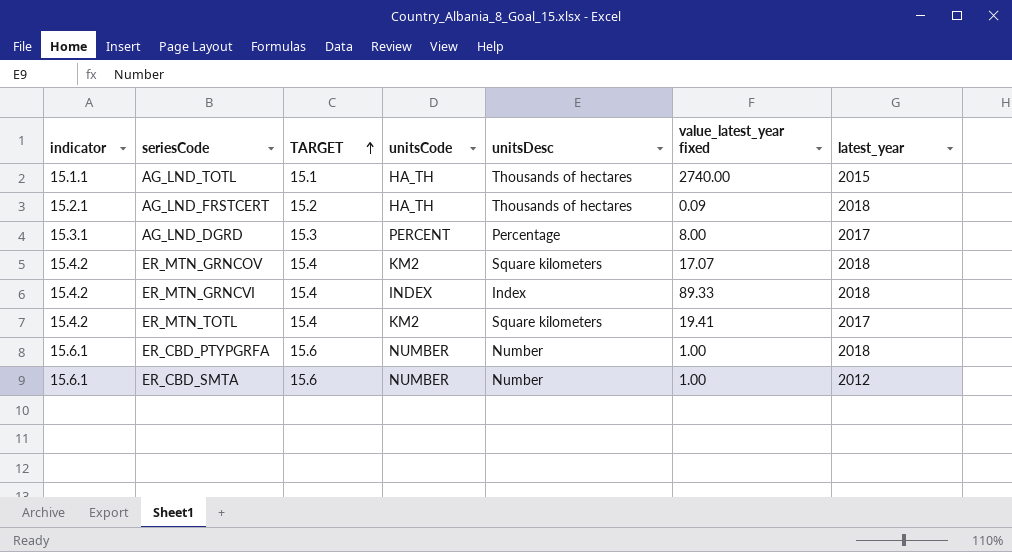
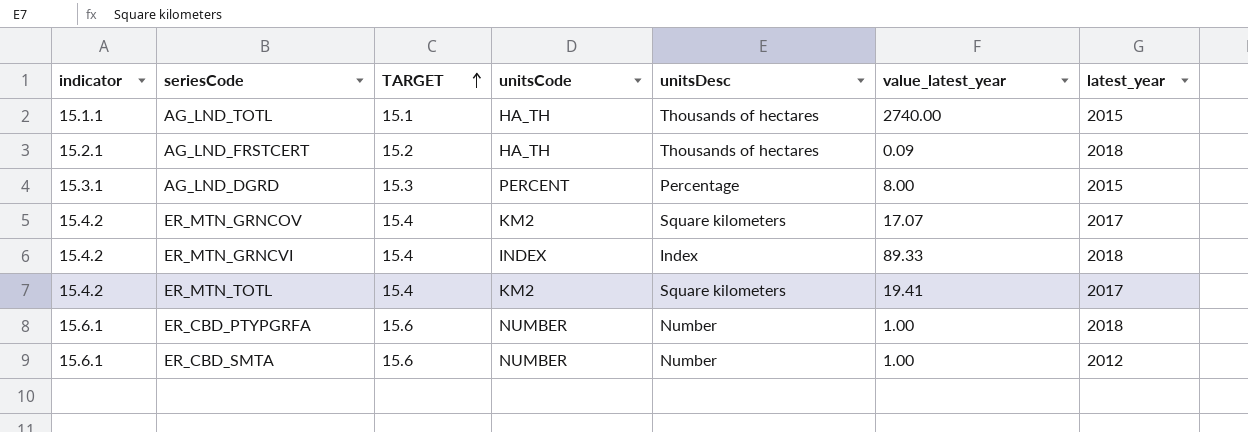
column name: value_latest_year fixed -> value_latest_year
AG_LND_DGRD | latest_year: 2017 -> 2015
ER_MTN_GRNCOV | latest_year: 2018 -> 2017

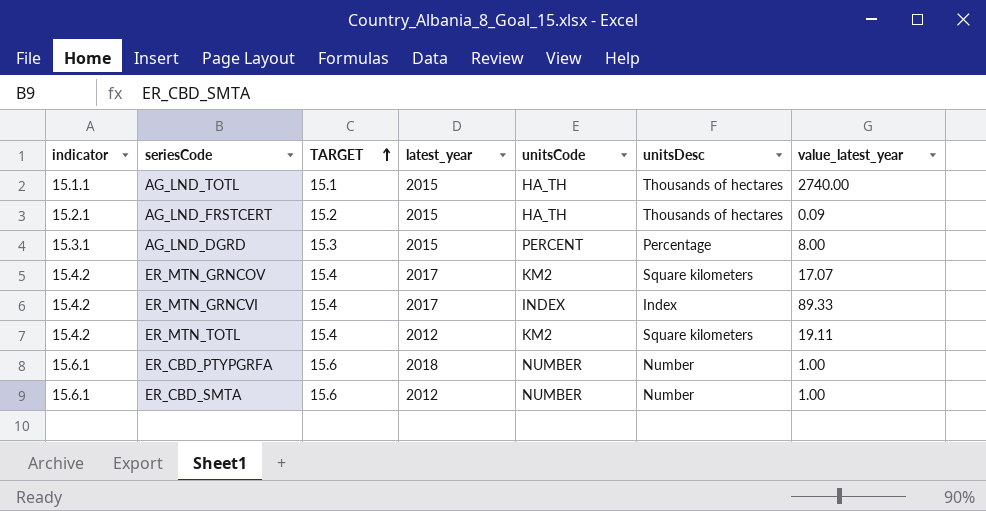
column latest_year | position: 7 -> 4
AG_LND_FRSTCERT | latest_year: 2018 -> 2015
ER_MTN_GRNCVI | latest_year: 2018 -> 2017
ER_MTN_TOTL | latest_year: 2017 -> 2012
ER_MTN_TOTL | value_latest_year: 19.41 -> 19.11

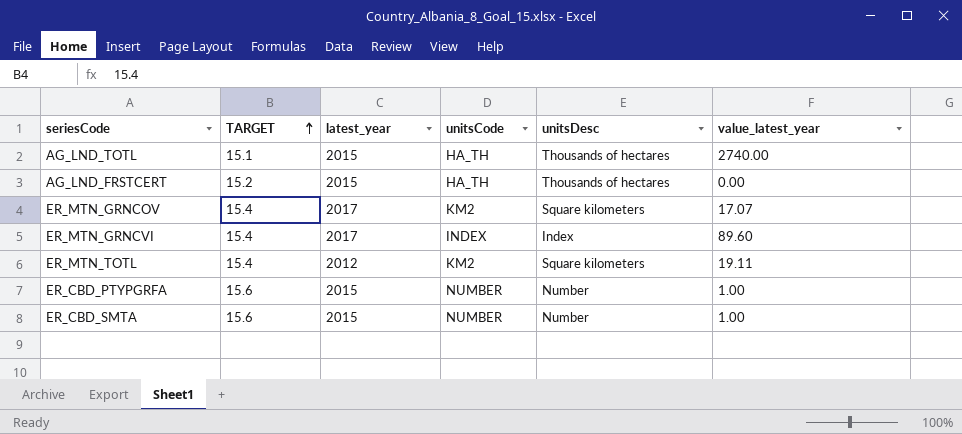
column indicator | position: 1 -> none
row AG_LND_DGRD: 15.3.1 | 15.3 | 2015 | PERCENT | Percentage | 8.00 -> none
AG_LND_FRSTCERT | value_latest_year: 0.09 -> 0.00
ER_MTN_GRNCVI | value_latest_year: 89.33 -> 89.60
ER_CBD_PTYPGRFA | latest_year: 2018 -> 2015
ER_CBD_SMTA | latest_year: 2012 -> 2015

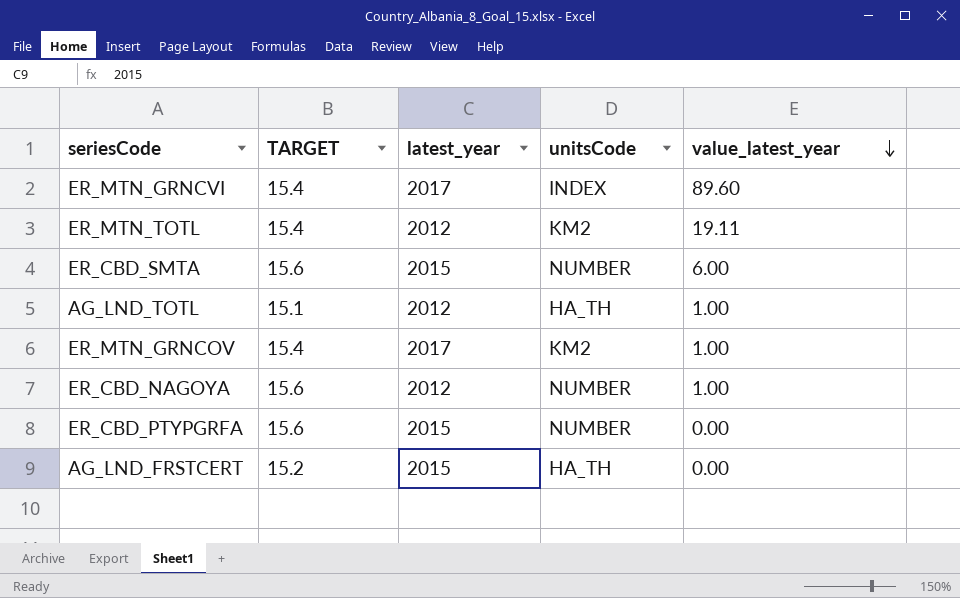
row order: TARGET ascending -> value_latest_year descending
column unitsDesc | position: 5 -> none
ER_CBD_SMTA | value_latest_year: 1.00 -> 6.00
AG_LND_TOTL | latest_year: 2015 -> 2012
AG_LND_TOTL | value_latest_year: 2740.00 -> 1.00
ER_MTN_GRNCOV | value_latest_year: 17.07 -> 1.00
row ER_CBD_NAGOYA: none -> 15.6 | 2012 | NUMBER | 1.00
ER_CBD_PTYPGRFA | value_latest_year: 1.00 -> 0.00

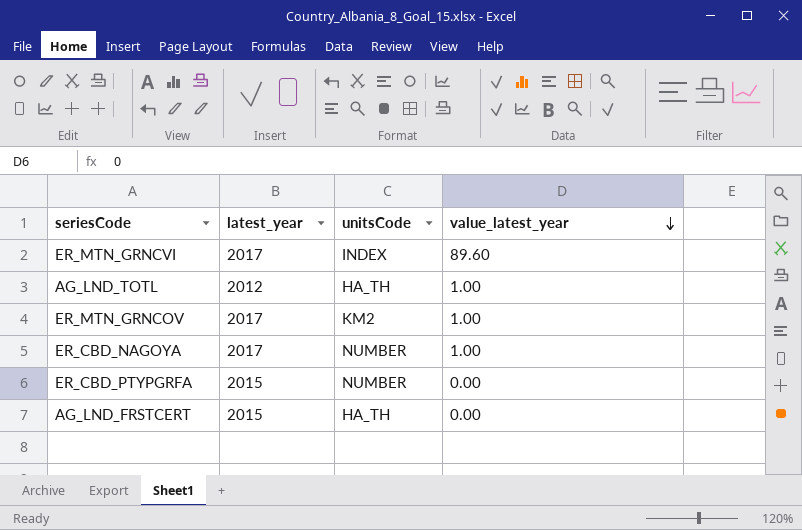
column TARGET | position: 2 -> none
row ER_MTN_TOTL: 15.4 | 2012 | KM2 | 19.11 -> none
row ER_CBD_SMTA: 15.6 | 2015 | NUMBER | 6.00 -> none
ER_CBD_NAGOYA | latest_year: 2012 -> 2017

